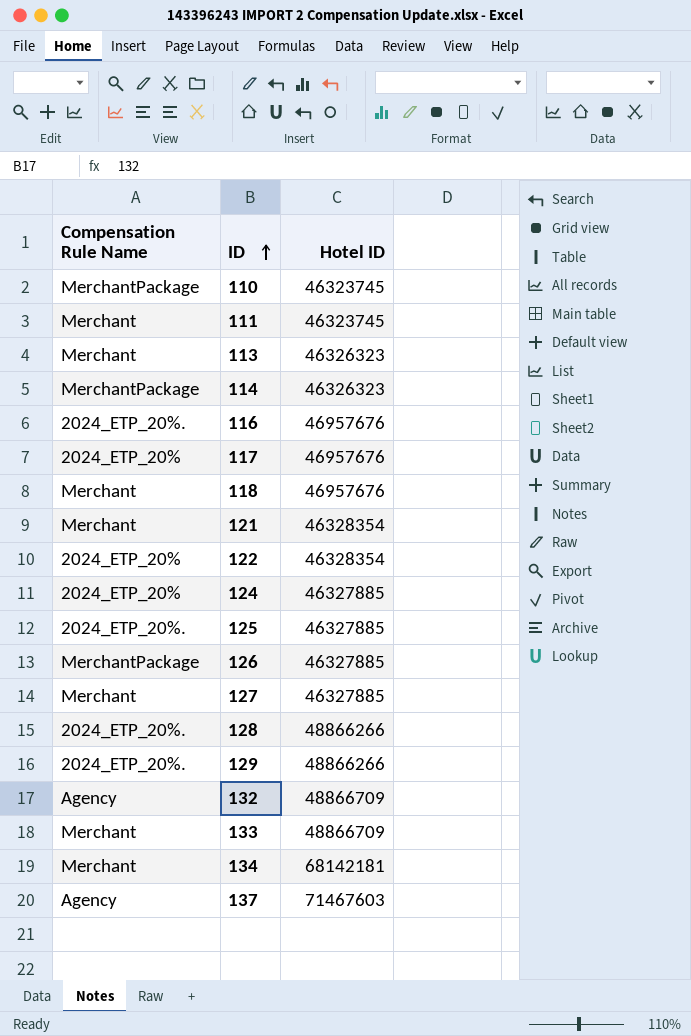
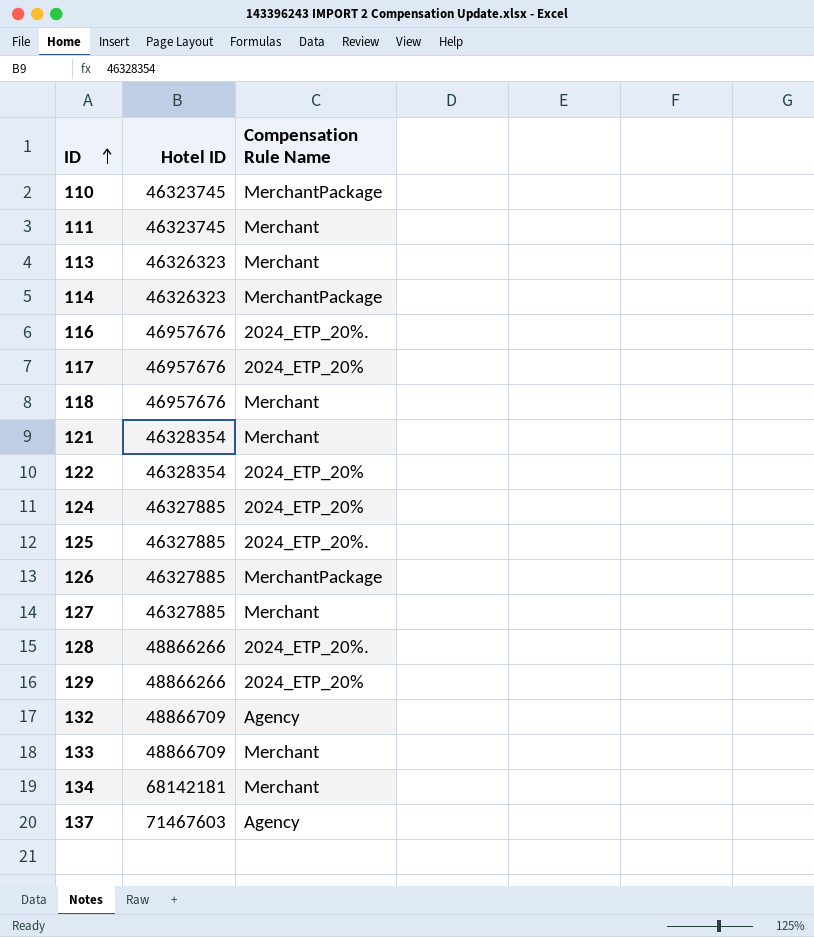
column Compensation Rule Name | position: 1 -> 3
129 | Compensation Rule Name: 2024_ETP_20%. -> 2024_ETP_20%

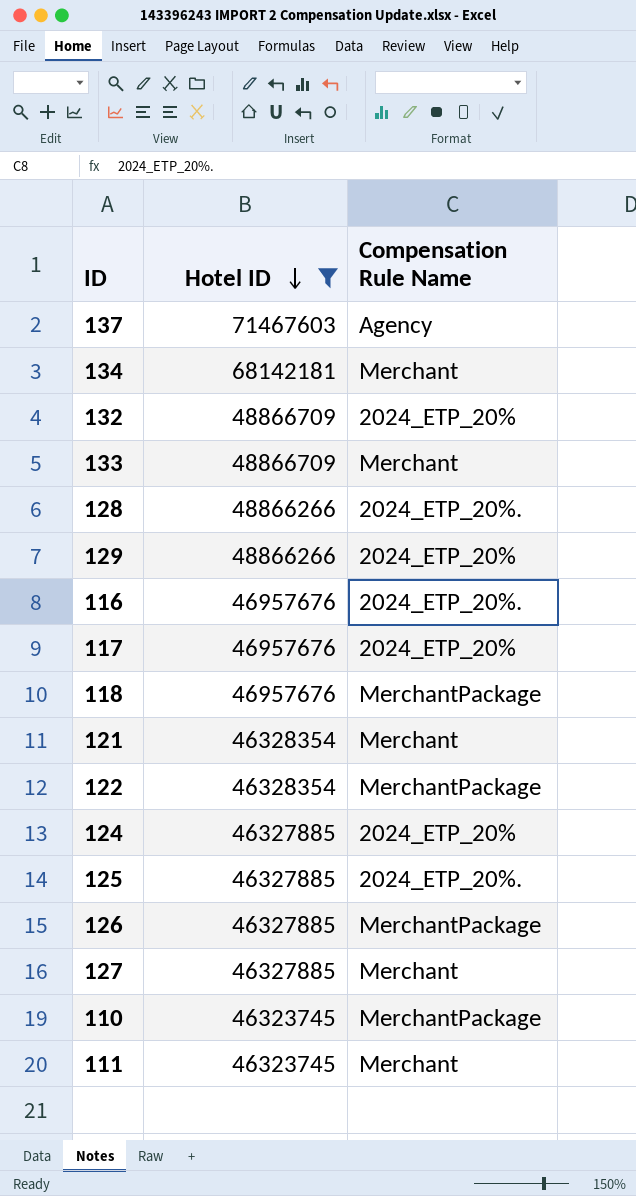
filter: none -> Hotel ID != 46326323
row order: ID ascending -> Hotel ID descending
132 | Compensation Rule Name: Agency -> 2024_ETP_20%
118 | Compensation Rule Name: Merchant -> MerchantPackage
122 | Compensation Rule Name: 2024_ETP_20% -> MerchantPackage

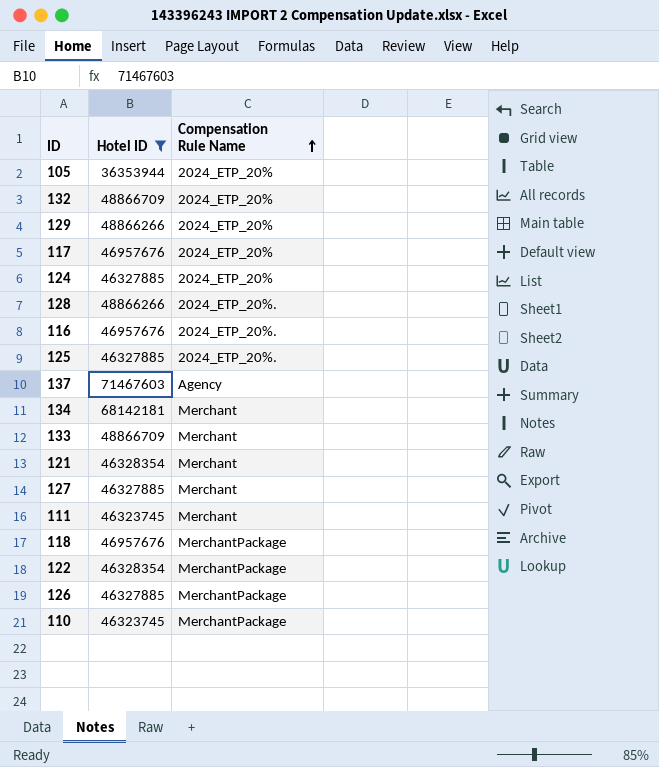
row order: Hotel ID descending -> Compensation Rule Name ascending
row 105: none -> 36353944 | 2024_ETP_20%

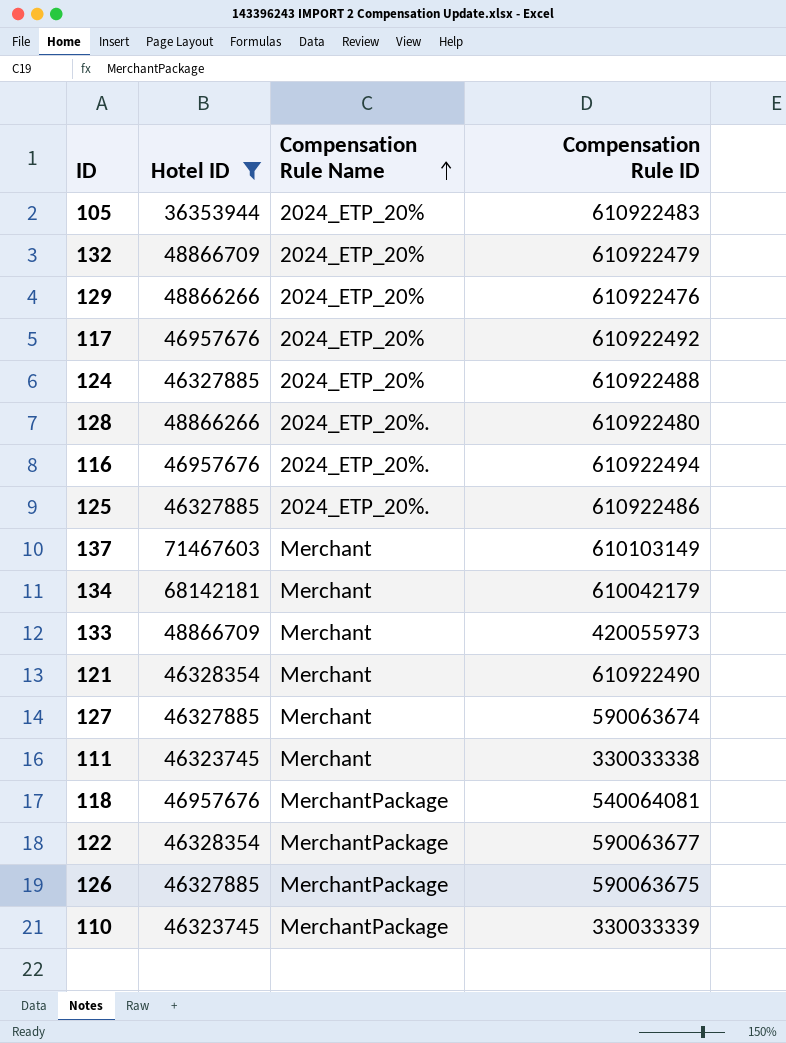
column Compensation Rule ID | position: none -> 4
137 | Compensation Rule Name: Agency -> Merchant

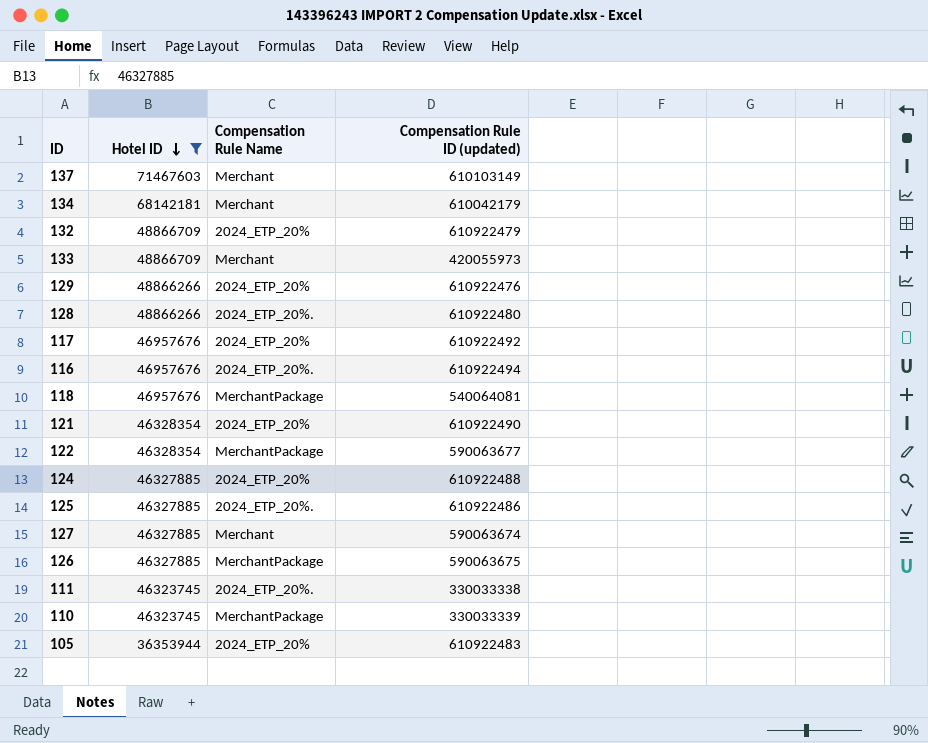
row order: Compensation Rule Name ascending -> Hotel ID descending
column name: Compensation Rule ID -> Compensation Rule ID (updated)
121 | Compensation Rule Name: Merchant -> 2024_ETP_20%
111 | Compensation Rule Name: Merchant -> 2024_ETP_20%.

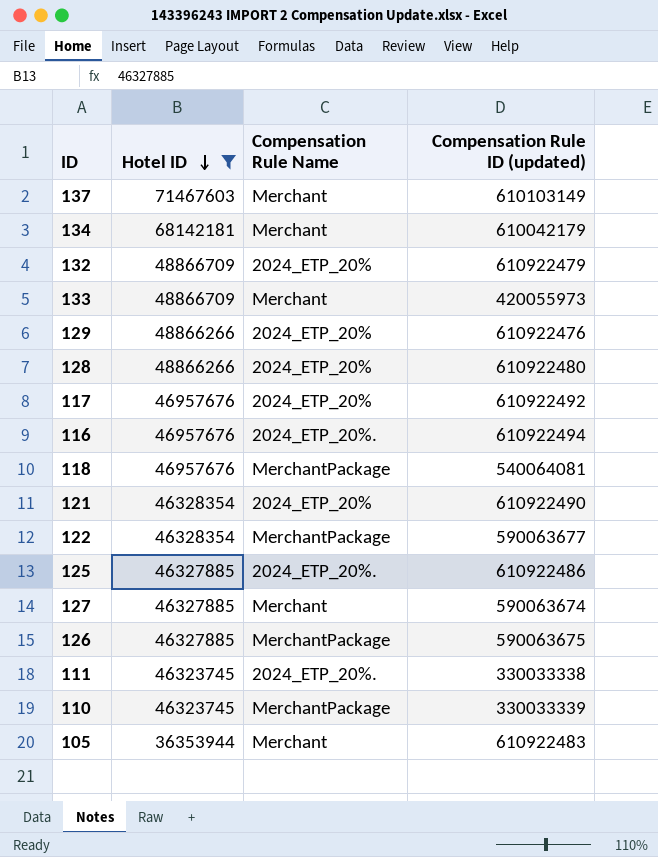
row 124: 46327885 | 2024_ETP_20% | 610922488 -> none
128 | Compensation Rule Name: 2024_ETP_20%. -> 2024_ETP_20%
105 | Compensation Rule Name: 2024_ETP_20% -> Merchant

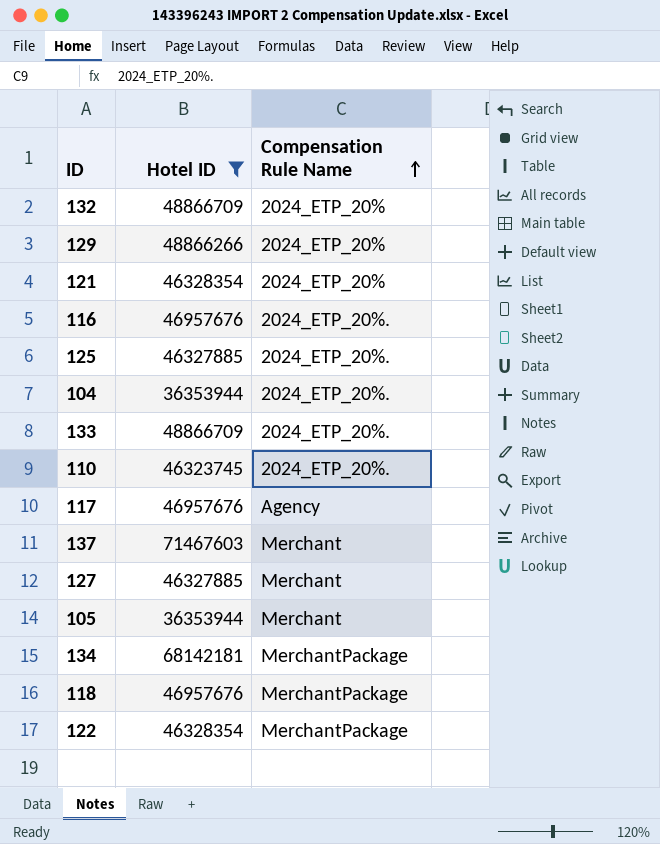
row order: Hotel ID descending -> Compensation Rule Name ascending
column Compensation Rule ID (updated) | position: 4 -> none
row 128: 48866266 | 2024_ETP_20% | 610922480 -> none
row 126: 46327885 | MerchantPackage | 590063675 -> none
row 111: 46323745 | 2024_ETP_20%. | 330033338 -> none
row 104: none -> 36353944 | 2024_ETP_20%.
133 | Compensation Rule Name: Merchant -> 2024_ETP_20%.
110 | Compensation Rule Name: MerchantPackage -> 2024_ETP_20%.
117 | Compensation Rule Name: 2024_ETP_20% -> Agency
134 | Compensation Rule Name: Merchant -> MerchantPackage

